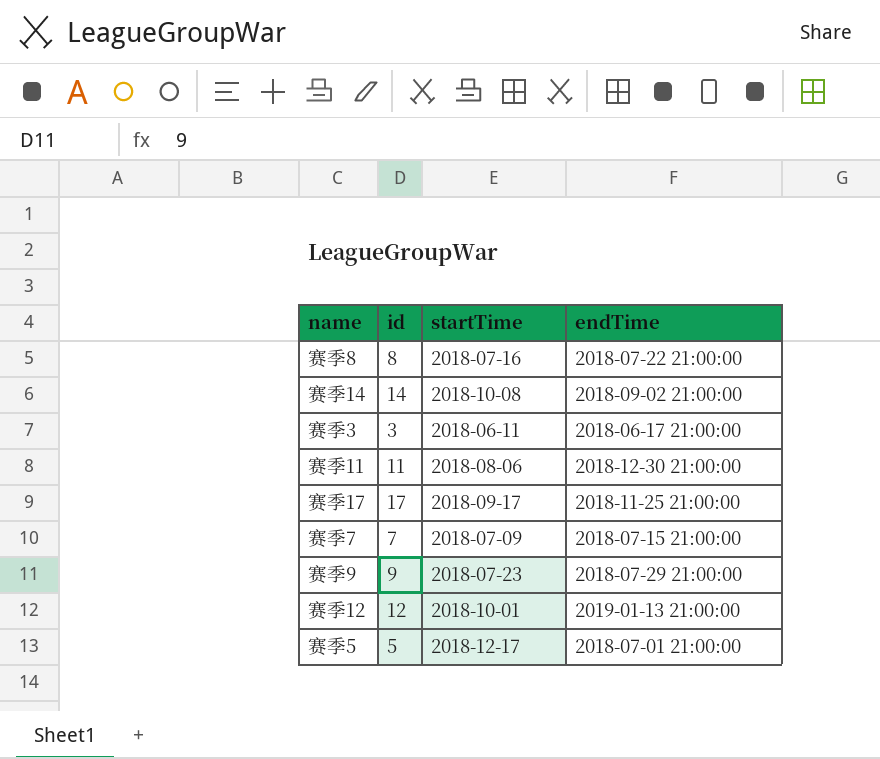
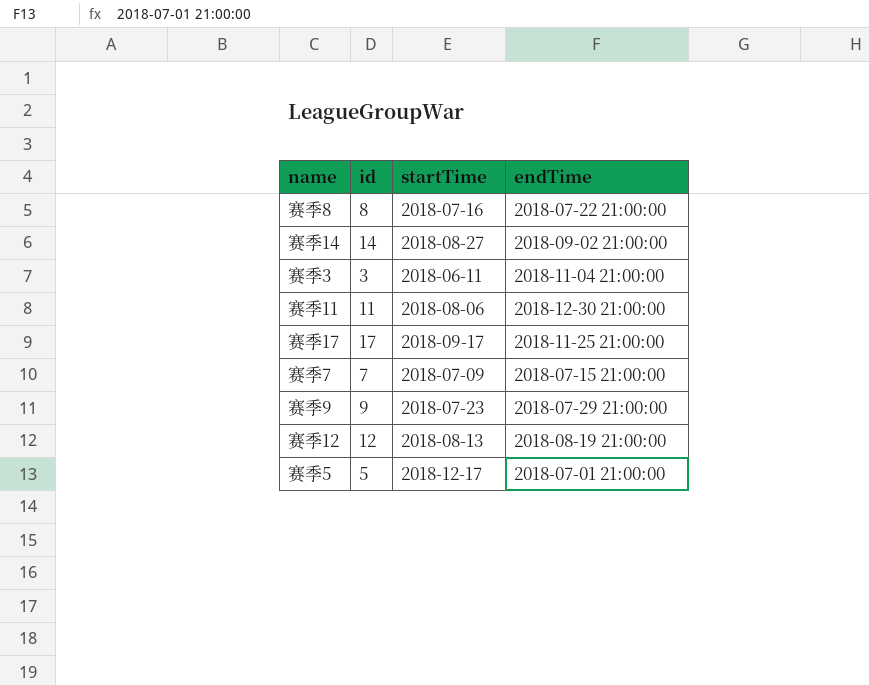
赛季14 | startTime: 2018-10-08 -> 2018-08-27
赛季3 | endTime: 2018-06-17 21:00:00 -> 2018-11-04 21:00:00
赛季12 | startTime: 2018-10-01 -> 2018-08-13
赛季12 | endTime: 2019-01-13 21:00:00 -> 2018-08-19 21:00:00

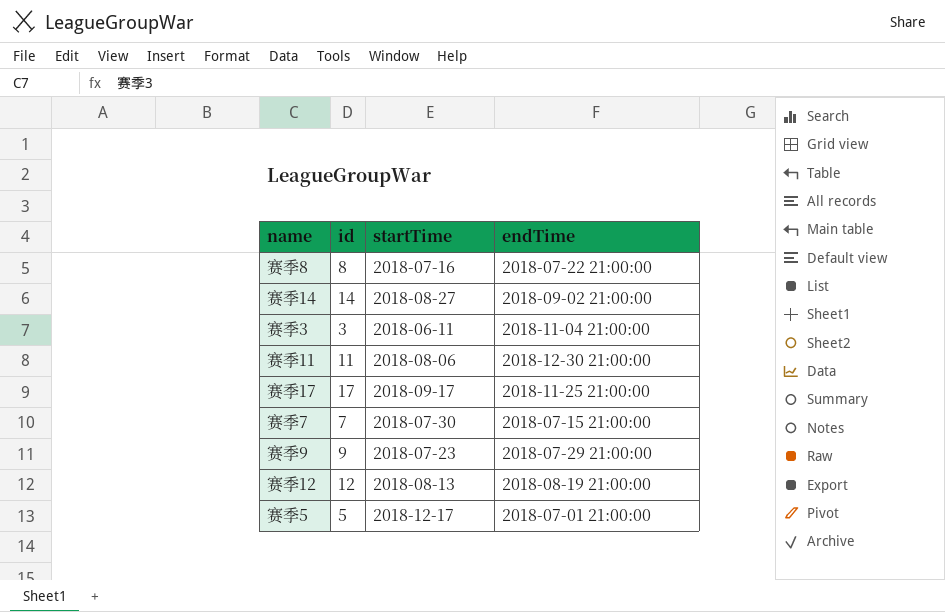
赛季7 | startTime: 2018-07-09 -> 2018-07-30

